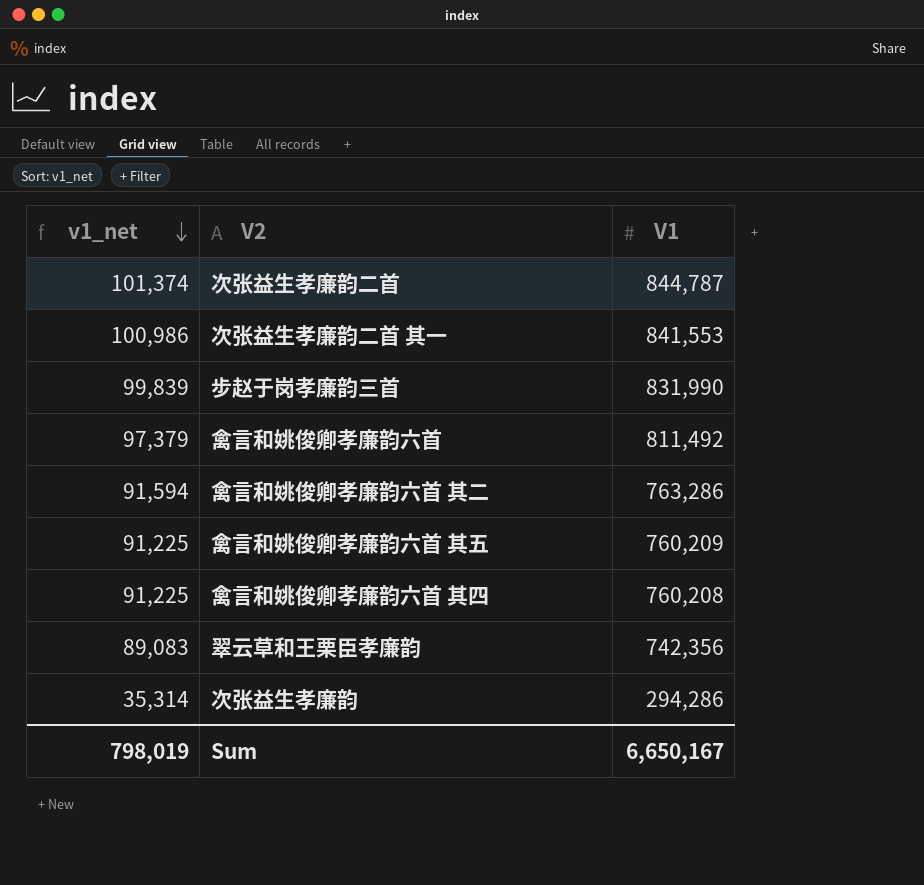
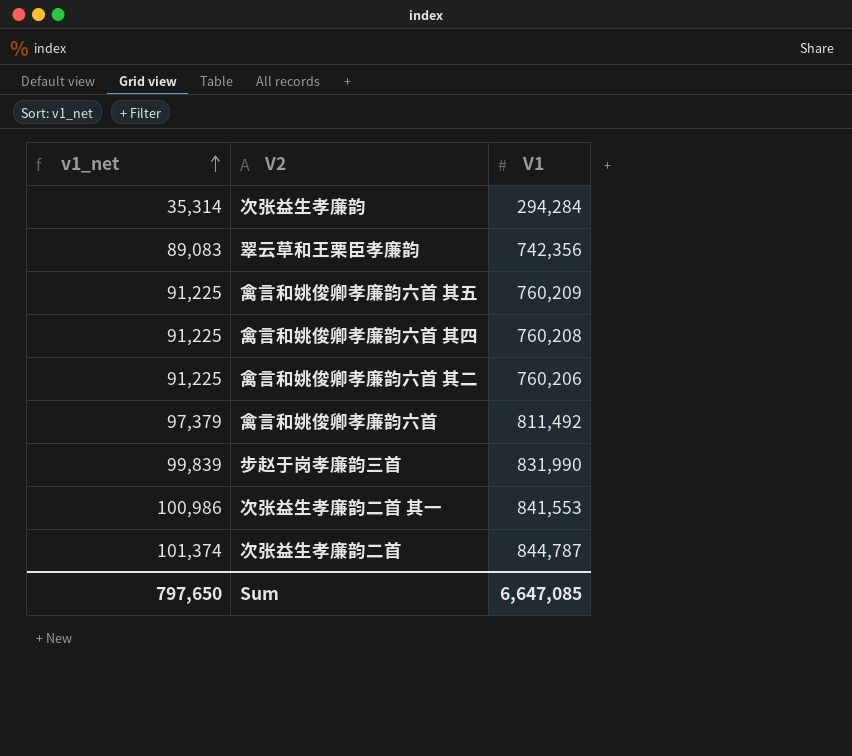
row order: v1_net descending -> v1_net ascending
次张益生孝廉韵 | V1: 294,286 -> 294,284
禽言和姚俊卿孝廉韵六首 其二 | v1_net: 91,594 -> 91,225
禽言和姚俊卿孝廉韵六首 其二 | V1: 763,286 -> 760,206
Sum | v1_net: 798,019 -> 797,650
Sum | V1: 6,650,167 -> 6,647,085

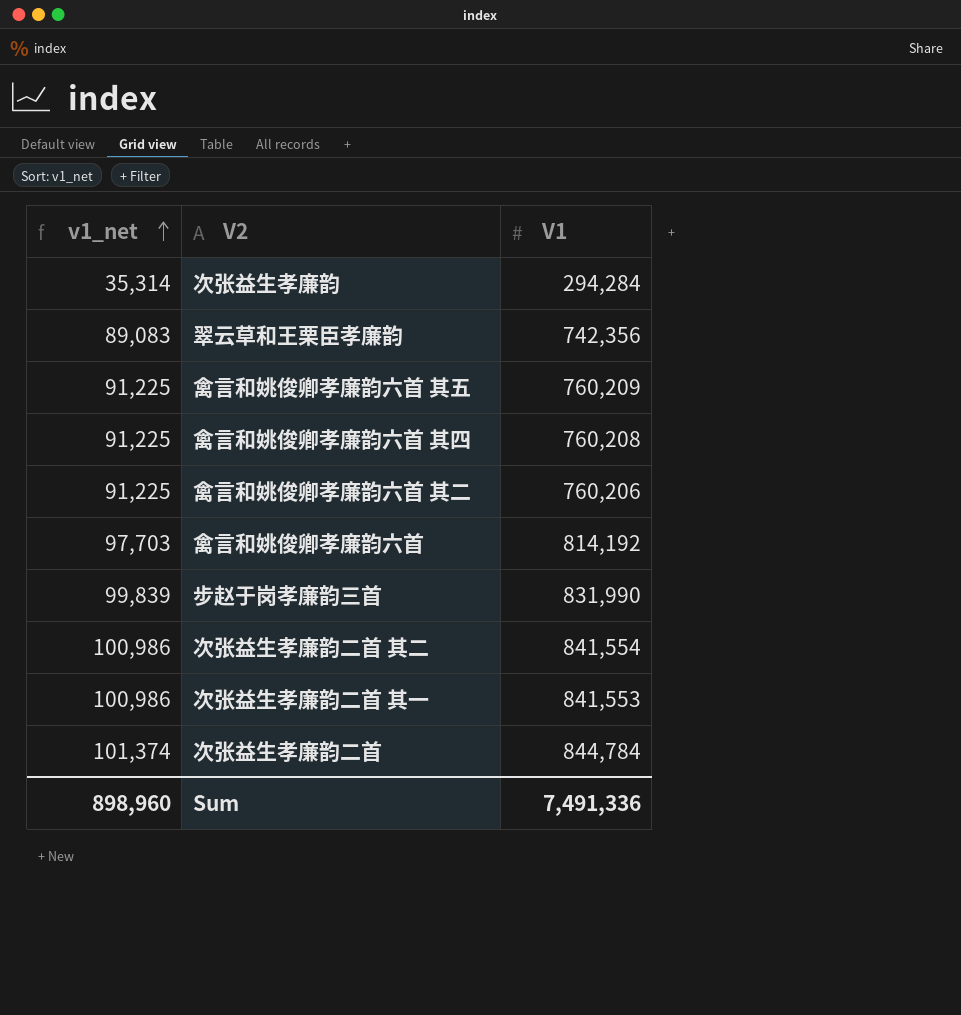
禽言和姚俊卿孝廉韵六首 | v1_net: 97,379 -> 97,703
禽言和姚俊卿孝廉韵六首 | V1: 811,492 -> 814,192
row 次张益生孝廉韵二首 其二: none -> 100,986 | 841,554
次张益生孝廉韵二首 | V1: 844,787 -> 844,784
Sum | v1_net: 797,650 -> 898,960
Sum | V1: 6,647,085 -> 7,491,336

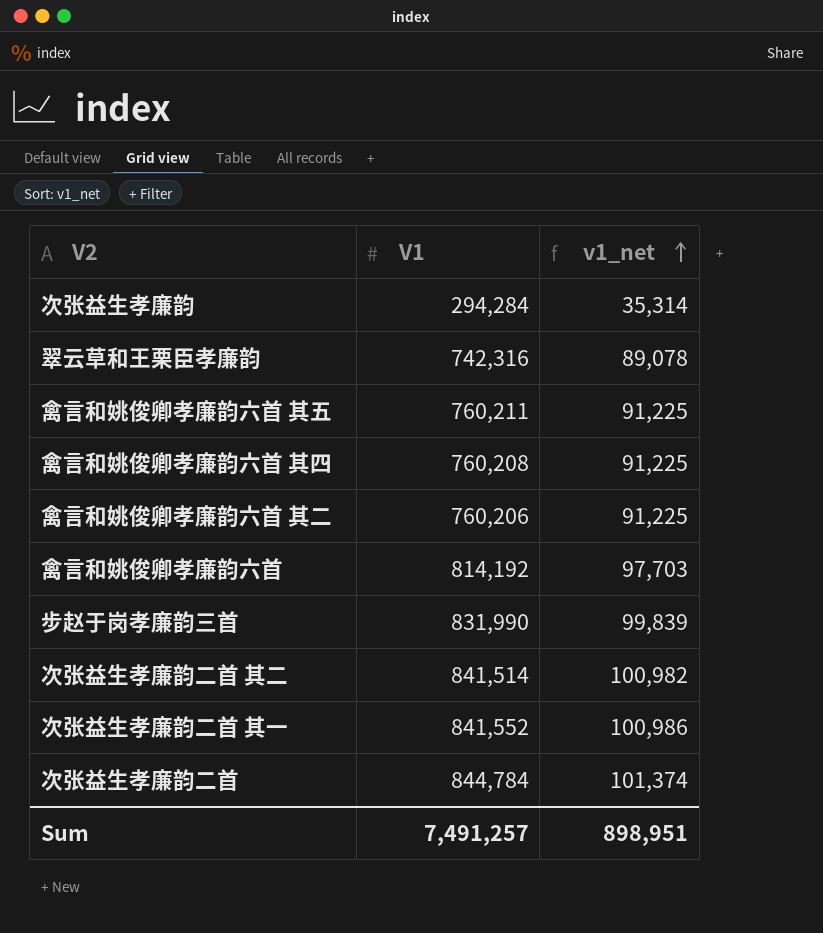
column v1_net | position: 1 -> 3
翠云草和王栗臣孝廉韵 | V1: 742,356 -> 742,316
翠云草和王栗臣孝廉韵 | v1_net: 89,083 -> 89,078
禽言和姚俊卿孝廉韵六首 其五 | V1: 760,209 -> 760,211
次张益生孝廉韵二首 其二 | V1: 841,554 -> 841,514
次张益生孝廉韵二首 其二 | v1_net: 100,986 -> 100,982
次张益生孝廉韵二首 其一 | V1: 841,553 -> 841,552
Sum | V1: 7,491,336 -> 7,491,257
Sum | v1_net: 898,960 -> 898,951

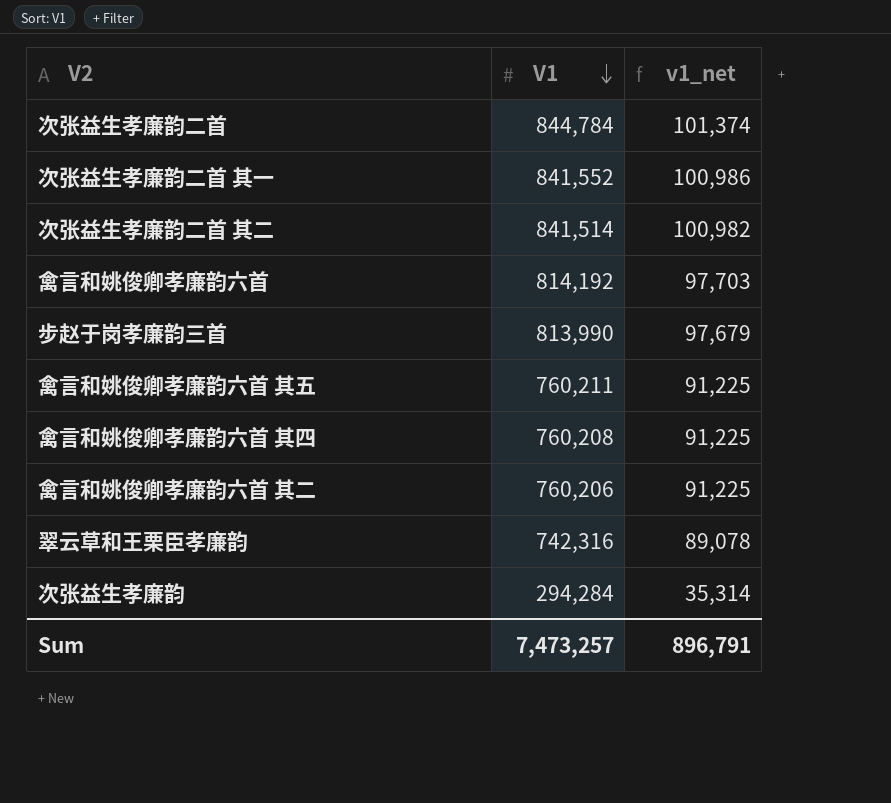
row order: v1_net ascending -> V1 descending
步赵于岗孝廉韵三首 | V1: 831,990 -> 813,990
步赵于岗孝廉韵三首 | v1_net: 99,839 -> 97,679
Sum | V1: 7,491,257 -> 7,473,257
Sum | v1_net: 898,951 -> 896,791

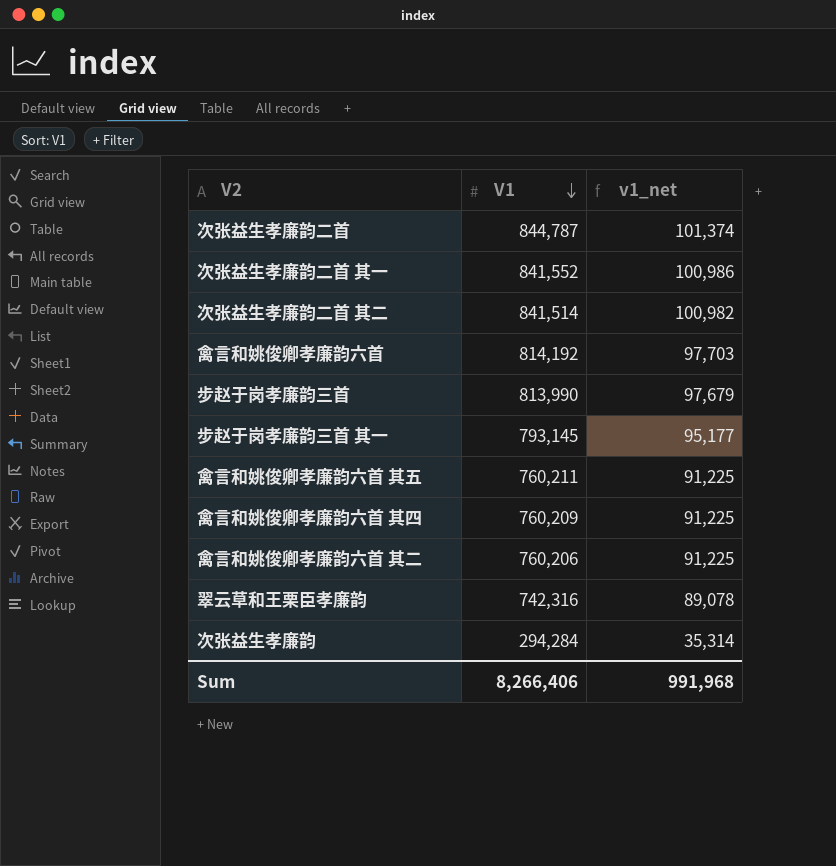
次张益生孝廉韵二首 | V1: 844,784 -> 844,787
row 步赵于岗孝廉韵三首 其一: none -> 793,145 | 95,177
禽言和姚俊卿孝廉韵六首 其四 | V1: 760,208 -> 760,209
Sum | V1: 7,473,257 -> 8,266,406
Sum | v1_net: 896,791 -> 991,968

